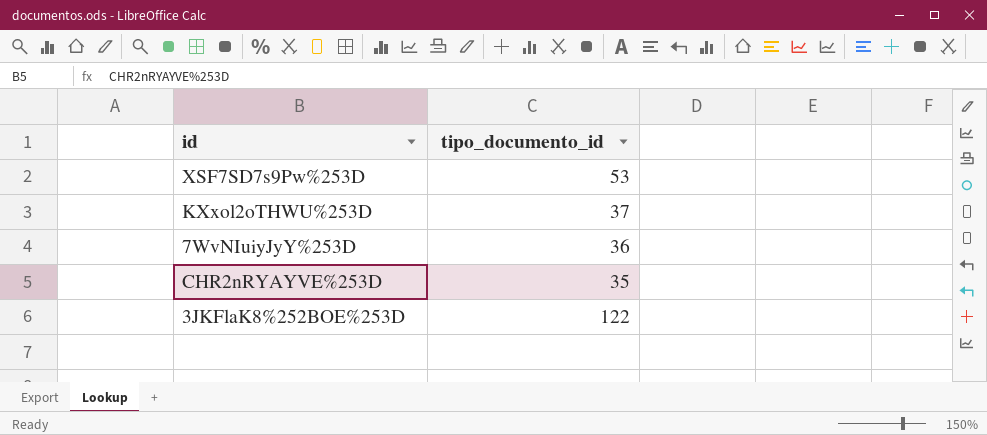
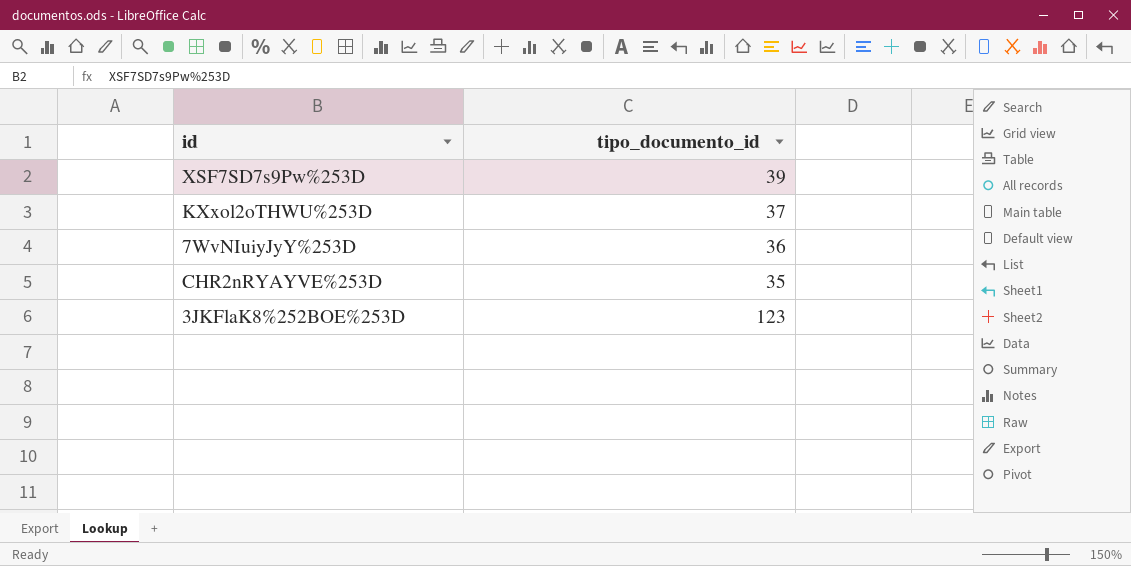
XSF7SD7s9Pw%253D | tipo_documento_id: 53 -> 39
3JKFlaK8%252BOE%253D | tipo_documento_id: 122 -> 123

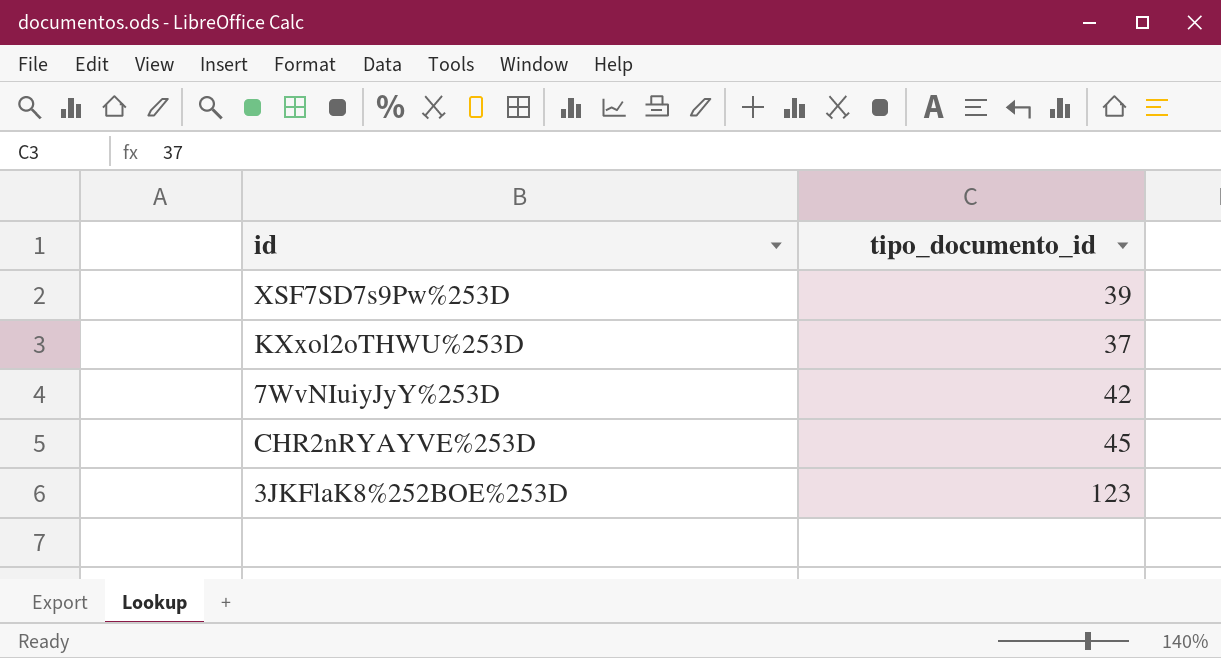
7WvNIuiyJyY%253D | tipo_documento_id: 36 -> 42
CHR2nRYAYVE%253D | tipo_documento_id: 35 -> 45

